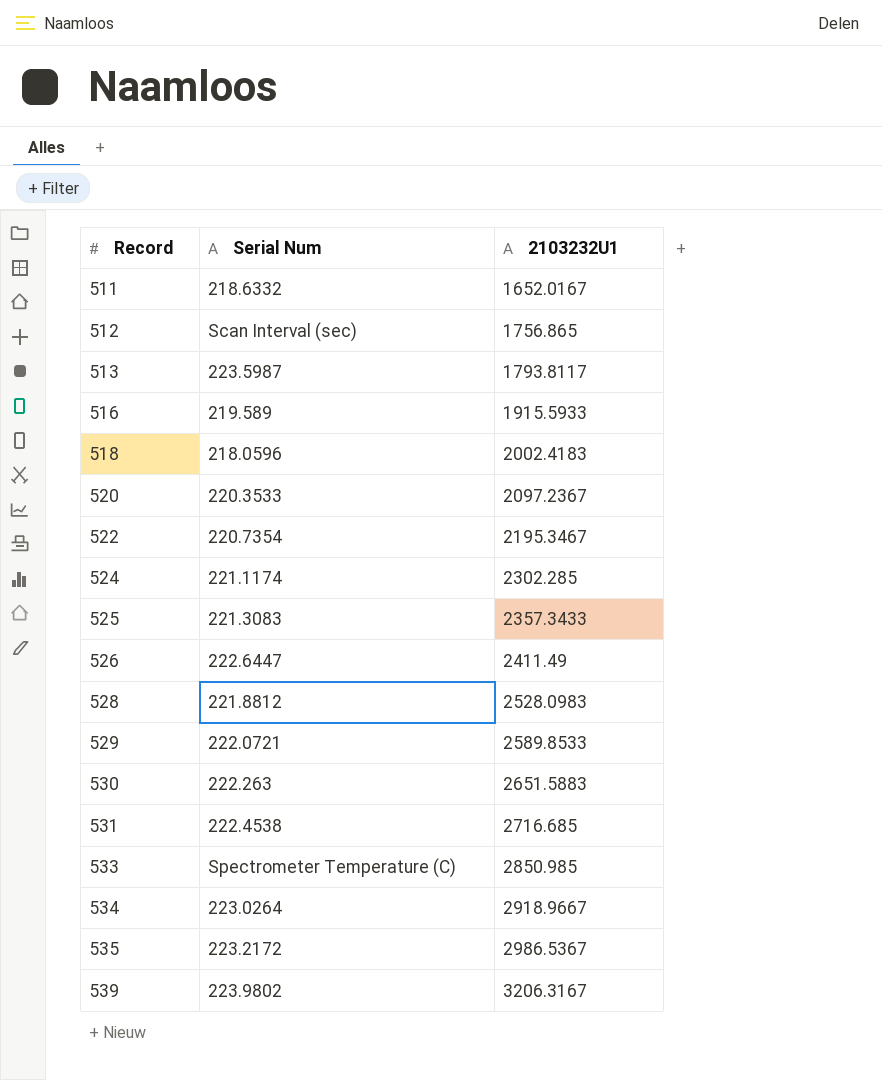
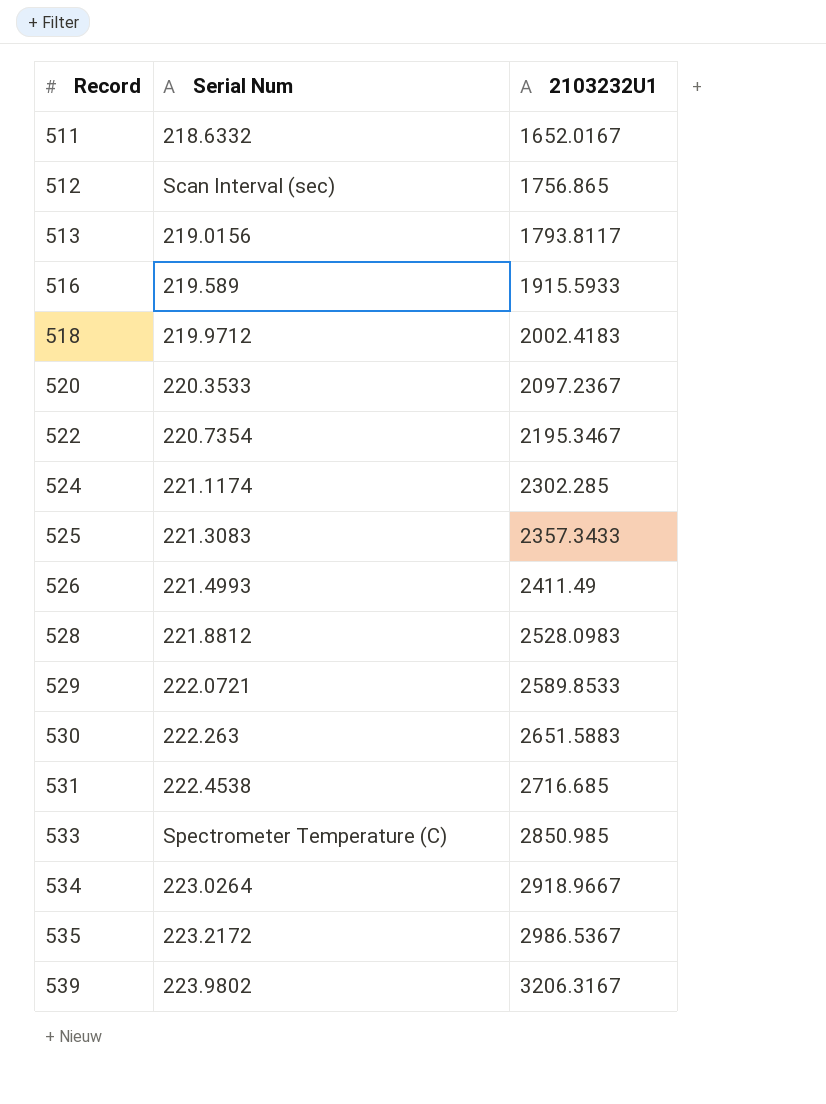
513 | Serial Num: 223.5987 -> 219.0156
518 | Serial Num: 218.0596 -> 219.9712
526 | Serial Num: 222.6447 -> 221.4993

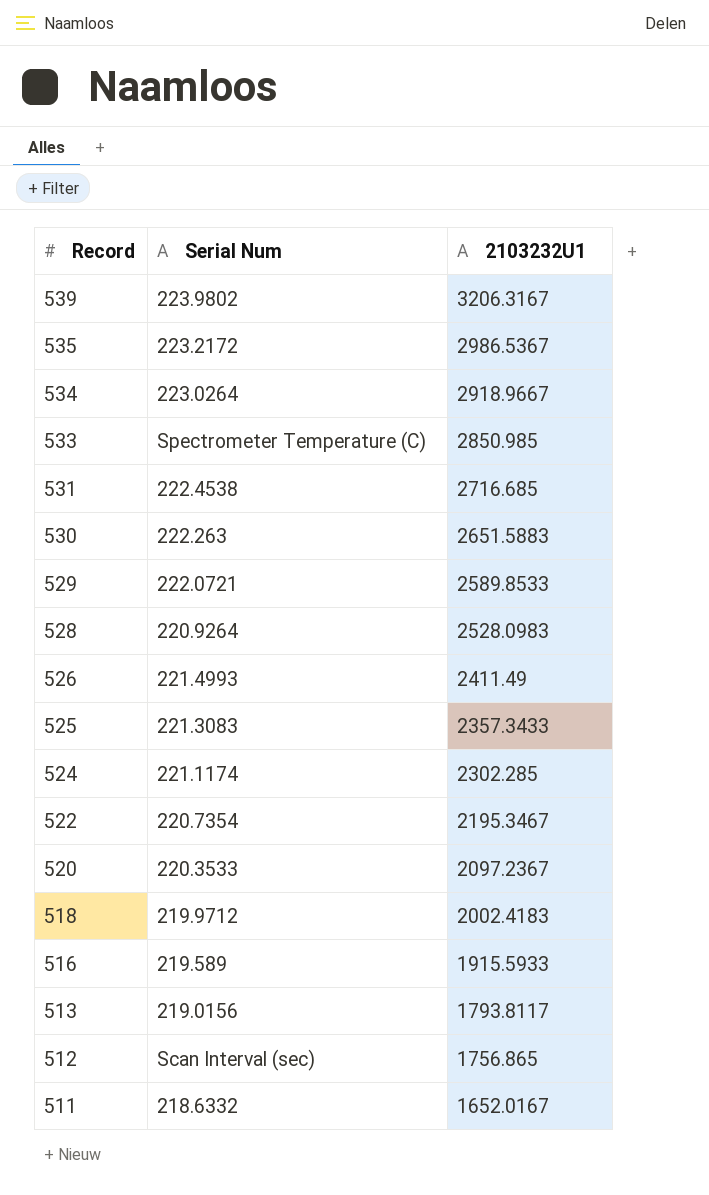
row order: Record ascending -> Record descending
528 | Serial Num: 221.8812 -> 220.9264

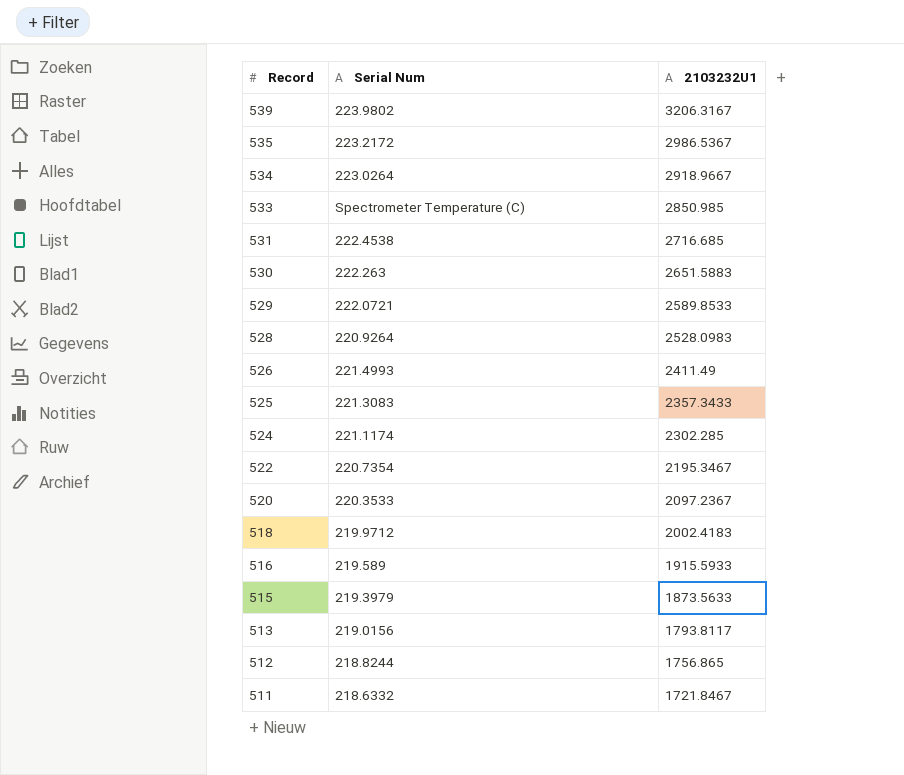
row 515: none -> 219.3979 | 1873.5633
512 | Serial Num: Scan Interval (sec) -> 218.8244
511 | 2103232U1: 1652.0167 -> 1721.8467

